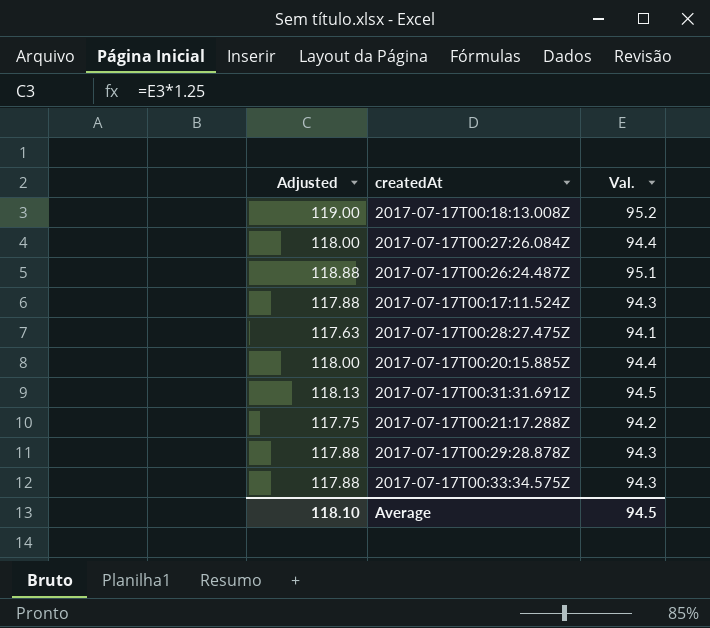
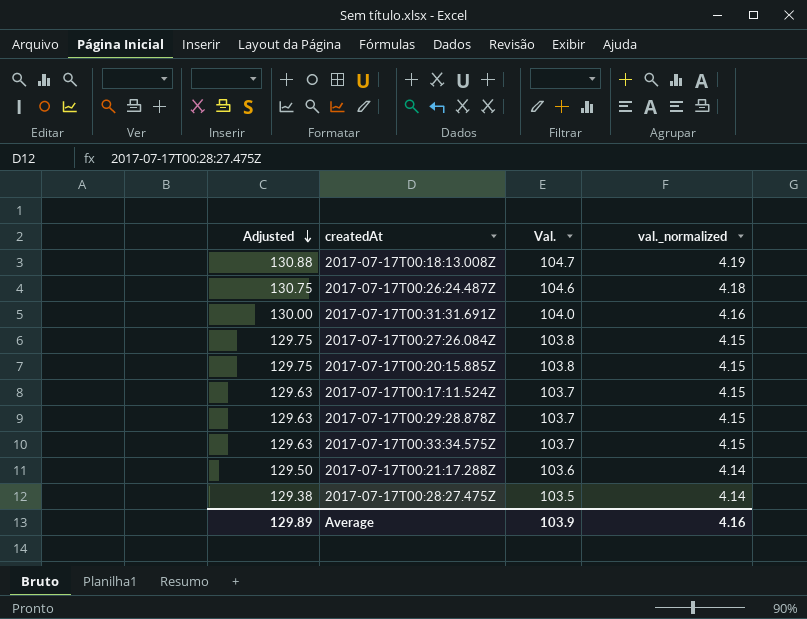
row order: none -> Adjusted descending
column val._normalized | formula: none -> [Val.] * 0.04
2017-07-17T00:18:13.008Z | Adjusted: 119.00 -> 130.88
2017-07-17T00:18:13.008Z | Val.: 95.2 -> 104.7
2017-07-17T00:26:24.487Z | Adjusted: 118.88 -> 130.75
2017-07-17T00:26:24.487Z | Val.: 95.1 -> 104.6
2017-07-17T00:31:31.691Z | Adjusted: 118.13 -> 130.00
2017-07-17T00:31:31.691Z | Val.: 94.5 -> 104.0
2017-07-17T00:27:26.084Z | Adjusted: 118.00 -> 129.75
2017-07-17T00:27:26.084Z | Val.: 94.4 -> 103.8
2017-07-17T00:20:15.885Z | Adjusted: 118.00 -> 129.75
2017-07-17T00:20:15.885Z | Val.: 94.4 -> 103.8
2017-07-17T00:17:11.524Z | Adjusted: 117.88 -> 129.63
2017-07-17T00:17:11.524Z | Val.: 94.3 -> 103.7
2017-07-17T00:29:28.878Z | Adjusted: 117.88 -> 129.63
2017-07-17T00:29:28.878Z | Val.: 94.3 -> 103.7
2017-07-17T00:33:34.575Z | Adjusted: 117.88 -> 129.63
2017-07-17T00:33:34.575Z | Val.: 94.3 -> 103.7
2017-07-17T00:21:17.288Z | Adjusted: 117.75 -> 129.50
2017-07-17T00:21:17.288Z | Val.: 94.2 -> 103.6
2017-07-17T00:28:27.475Z | Adjusted: 117.63 -> 129.38
2017-07-17T00:28:27.475Z | Val.: 94.1 -> 103.5
Average | Adjusted: 118.10 -> 129.89
Average | Val.: 94.5 -> 103.9

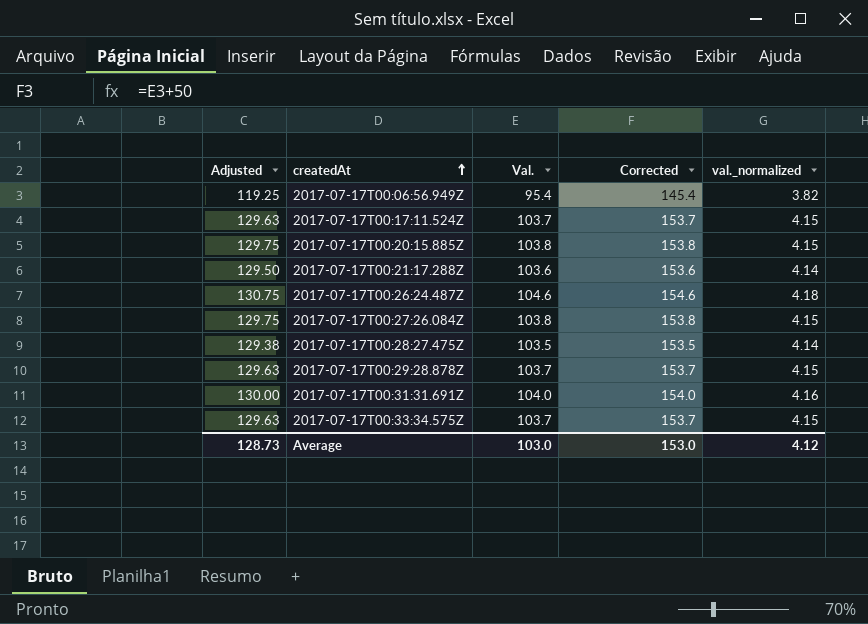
row order: Adjusted descending -> createdAt ascending
column Corrected | formula: none -> [Val.] + 50
row 2017-07-17T00:18:13.008Z: 130.88 | 104.7 | 4.19 -> none
row 2017-07-17T00:06:56.949Z: none -> 119.25 | 95.4 | 145.4 | 3.82
Average | Adjusted: 129.89 -> 128.73
Average | Val.: 103.9 -> 103.0
Average | val._normalized: 4.16 -> 4.12

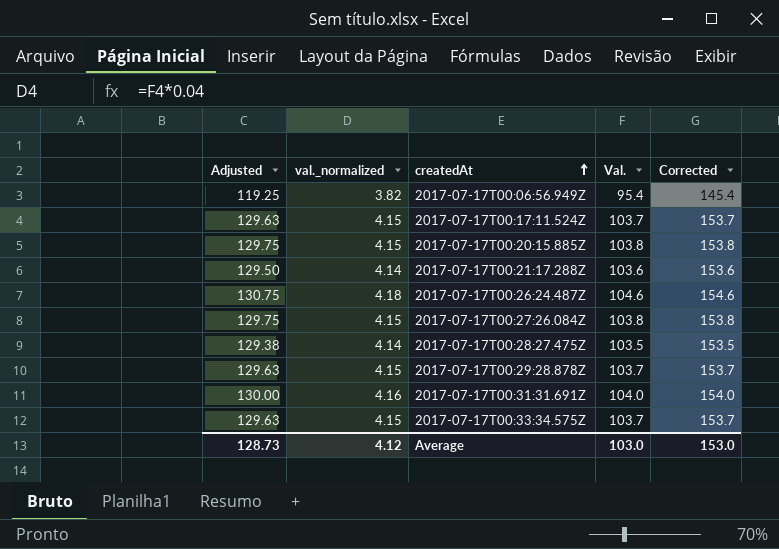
column val._normalized | position: 5 -> 2

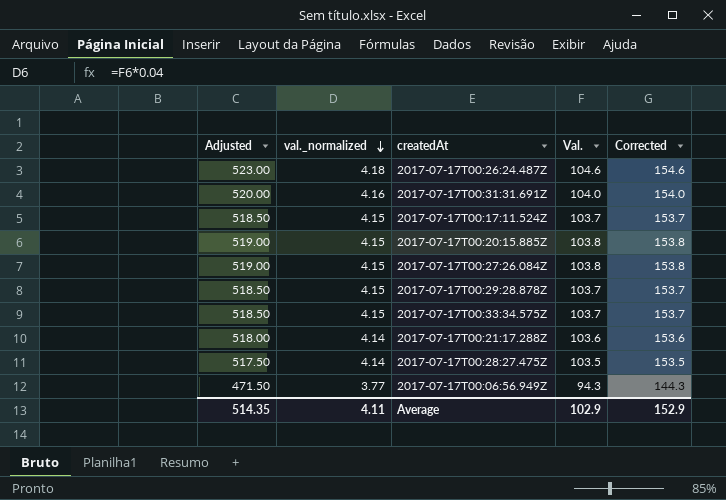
row order: createdAt ascending -> val._normalized descending
column Adjusted | formula: [Val.] * 1.25 -> [Val.] * 5
2017-07-17T00:06:56.949Z | val._normalized: 3.82 -> 3.77
2017-07-17T00:06:56.949Z | Val.: 95.4 -> 94.3
2017-07-17T00:06:56.949Z | Corrected: 145.4 -> 144.3
Average | Adjusted: 128.73 -> 514.35
Average | val._normalized: 4.12 -> 4.11
Average | Val.: 103.0 -> 102.9
Average | Corrected: 153.0 -> 152.9

